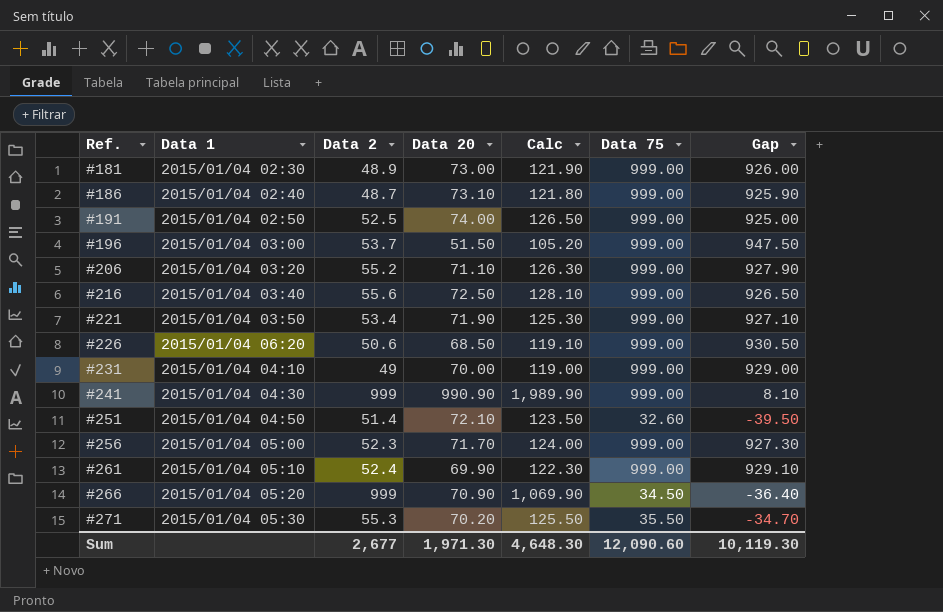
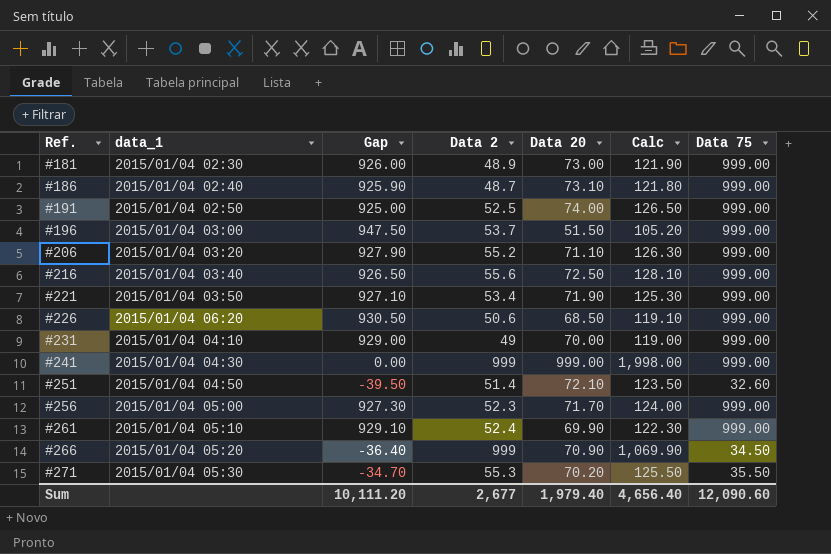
column name: Data 1 -> data_1
column Gap | position: 7 -> 3
#241 | Gap: 8.10 -> 0.00
#241 | Data 20: 990.90 -> 999.00
#241 | Calc: 1,989.90 -> 1,998.00
Sum | Gap: 10,119.30 -> 10,111.20
Sum | Data 20: 1,971.30 -> 1,979.40
Sum | Calc: 4,648.30 -> 4,656.40

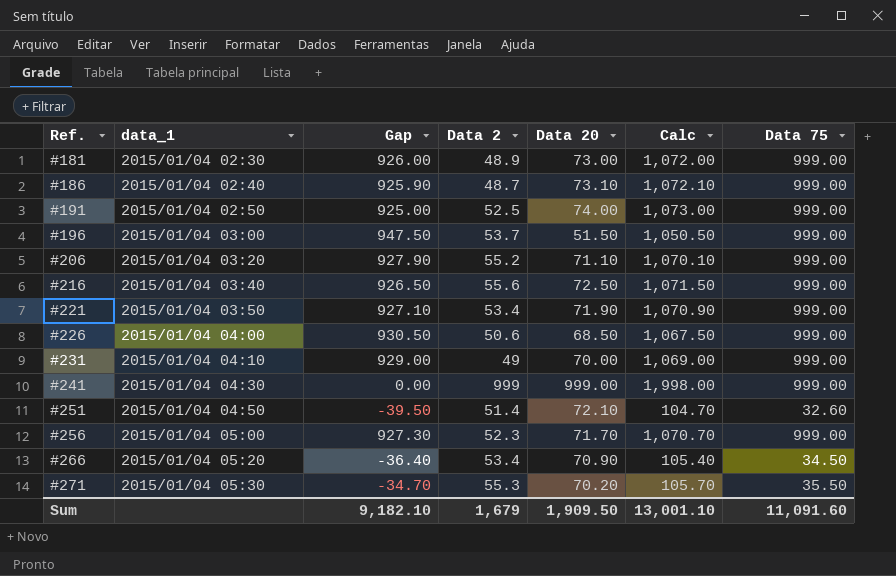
column Calc | formula: [Data 2] + [Data 20] -> [Data 20] + [Data 75]
row #261: 2015/01/04 05:10 | 929.10 | 52.4 | 69.90 | 122.30 | 999.00 -> none
#226 | data_1: 2015/01/04 06:20 -> 2015/01/04 04:00
#266 | Data 2: 999 -> 53.4
Sum | Gap: 10,111.20 -> 9,182.10
Sum | Data 2: 2,677 -> 1,679
Sum | Data 20: 1,979.40 -> 1,909.50
Sum | Calc: 4,656.40 -> 13,001.10
Sum | Data 75: 12,090.60 -> 11,091.60

